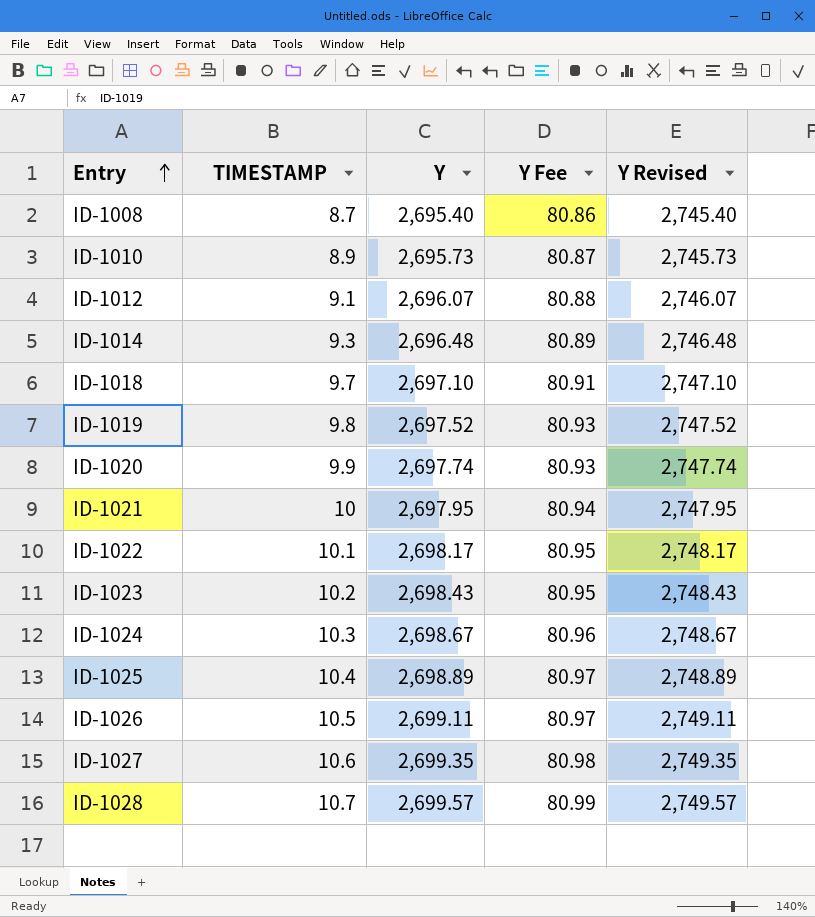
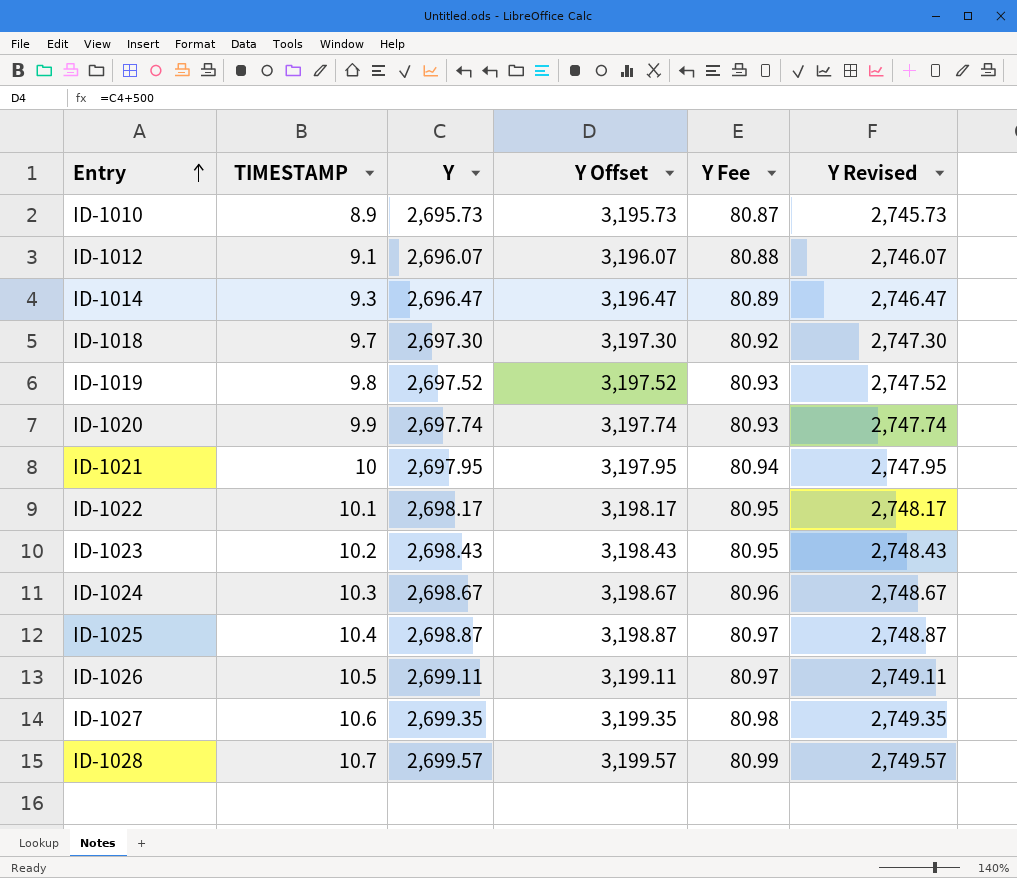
column Y Offset | formula: none -> [Y] + 500
row ID-1008: 8.7 | 2,695.40 | 80.86 | 2,745.40 -> none
ID-1014 | Y: 2,696.48 -> 2,696.47
ID-1014 | Y Revised: 2,746.48 -> 2,746.47
ID-1018 | Y: 2,697.10 -> 2,697.30
ID-1018 | Y Fee: 80.91 -> 80.92
ID-1018 | Y Revised: 2,747.10 -> 2,747.30
ID-1025 | Y: 2,698.89 -> 2,698.87
ID-1025 | Y Revised: 2,748.89 -> 2,748.87

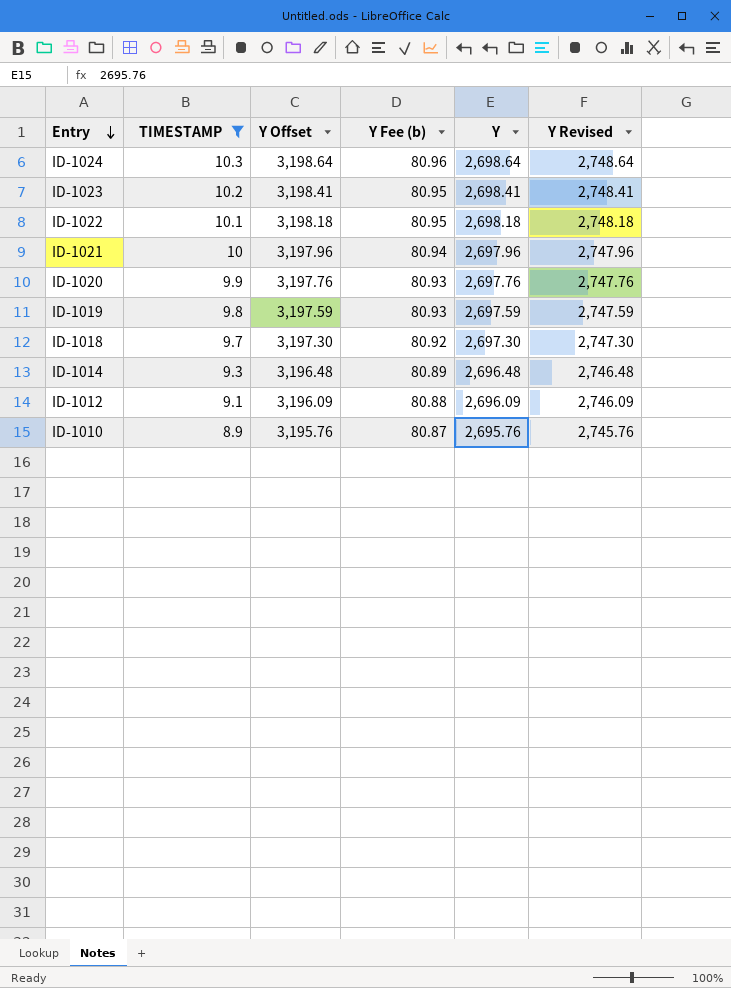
filter: none -> TIMESTAMP <= 10.3
row order: Entry ascending -> Entry descending
column name: Y Fee -> Y Fee (b)
column Y | position: 3 -> 5
ID-1024 | Y Offset: 3,198.67 -> 3,198.64
ID-1024 | Y: 2,698.67 -> 2,698.64
ID-1024 | Y Revised: 2,748.67 -> 2,748.64
ID-1023 | Y Offset: 3,198.43 -> 3,198.41
ID-1023 | Y: 2,698.43 -> 2,698.41
ID-1023 | Y Revised: 2,748.43 -> 2,748.41
ID-1022 | Y Offset: 3,198.17 -> 3,198.18
ID-1022 | Y: 2,698.17 -> 2,698.18
ID-1022 | Y Revised: 2,748.17 -> 2,748.18
ID-1021 | Y Offset: 3,197.95 -> 3,197.96
ID-1021 | Y: 2,697.95 -> 2,697.96
ID-1021 | Y Revised: 2,747.95 -> 2,747.96
ID-1020 | Y Offset: 3,197.74 -> 3,197.76
ID-1020 | Y: 2,697.74 -> 2,697.76
ID-1020 | Y Revised: 2,747.74 -> 2,747.76
ID-1019 | Y Offset: 3,197.52 -> 3,197.59
ID-1019 | Y: 2,697.52 -> 2,697.59
ID-1019 | Y Revised: 2,747.52 -> 2,747.59
ID-1014 | Y Offset: 3,196.47 -> 3,196.48
ID-1014 | Y: 2,696.47 -> 2,696.48
ID-1014 | Y Revised: 2,746.47 -> 2,746.48
ID-1012 | Y Offset: 3,196.07 -> 3,196.09
ID-1012 | Y: 2,696.07 -> 2,696.09
ID-1012 | Y Revised: 2,746.07 -> 2,746.09
ID-1010 | Y Offset: 3,195.73 -> 3,195.76
ID-1010 | Y: 2,695.73 -> 2,695.76
ID-1010 | Y Revised: 2,745.73 -> 2,745.76

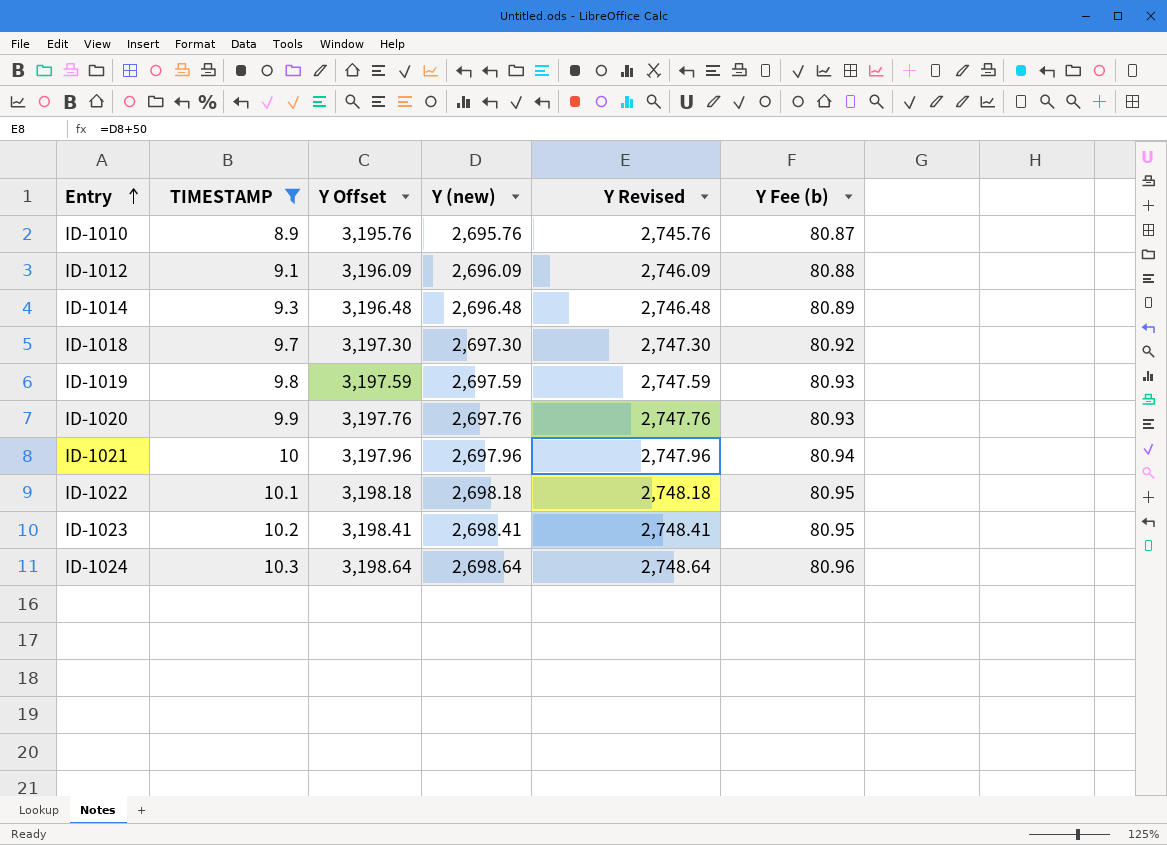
row order: Entry descending -> Entry ascending
column name: Y -> Y (new)
column Y Fee (b) | position: 4 -> 6

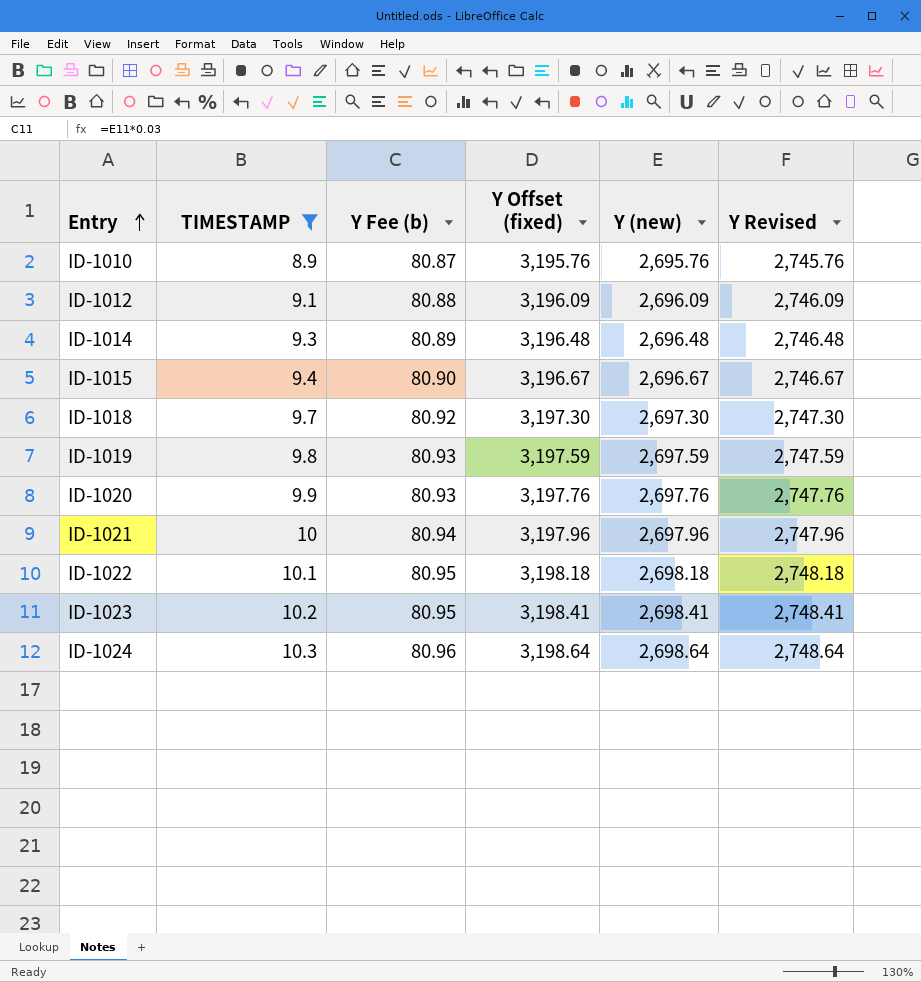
column Y Fee (b) | position: 6 -> 3
column name: Y Offset -> Y Offset (fixed)
row ID-1015: none -> 9.4 | 80.90 | 3,196.67 | 2,696.67 | 2,746.67

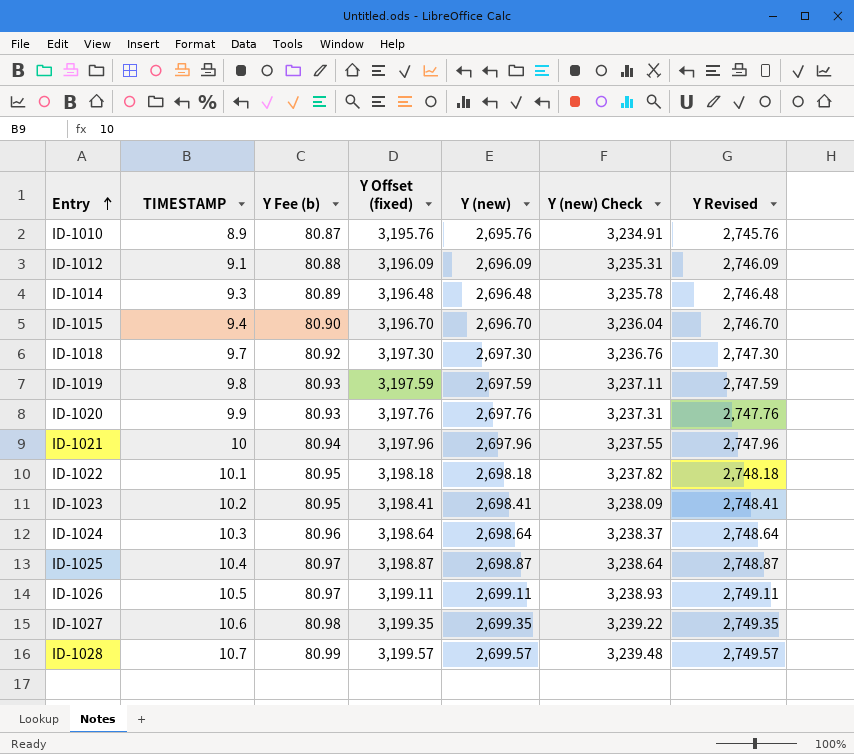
filter: TIMESTAMP <= 10.3 -> none
column Y (new) Check | formula: none -> [Y (new)] * 1.2
ID-1015 | Y Offset (fixed): 3,196.67 -> 3,196.70
ID-1015 | Y (new): 2,696.67 -> 2,696.70
ID-1015 | Y Revised: 2,746.67 -> 2,746.70

